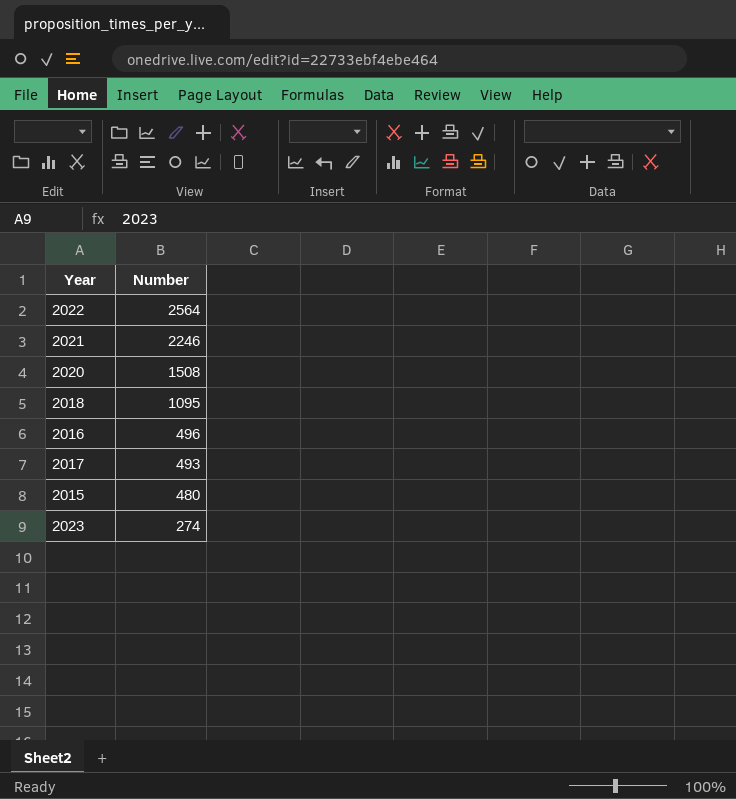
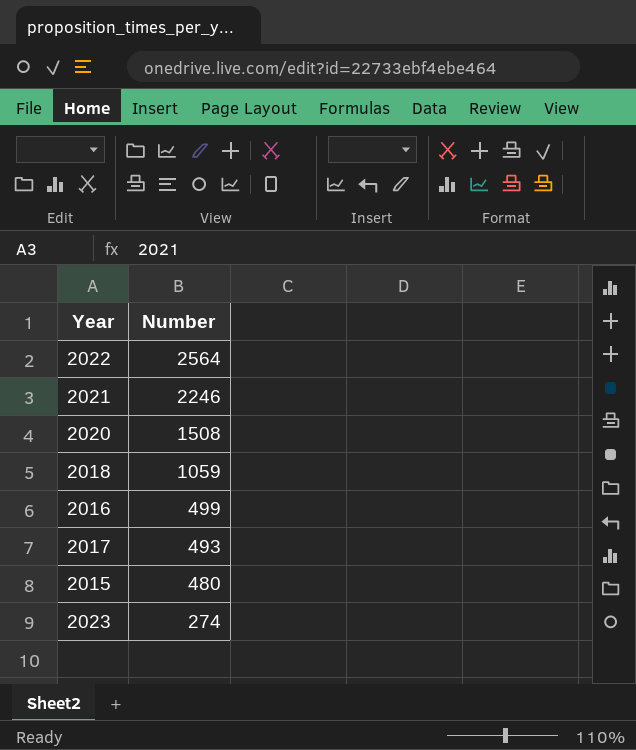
2018 | Number: 1095 -> 1059
2016 | Number: 496 -> 499

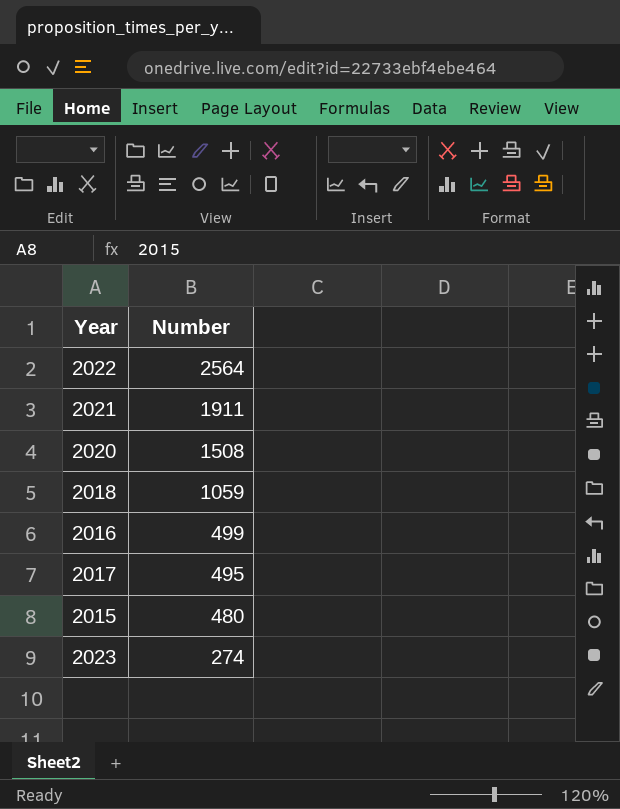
2021 | Number: 2246 -> 1911
2017 | Number: 493 -> 495

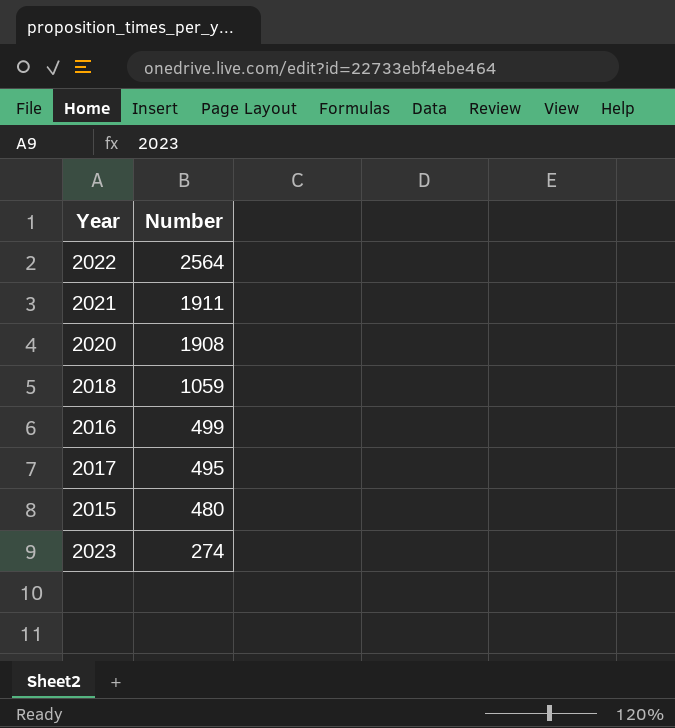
2020 | Number: 1508 -> 1908

